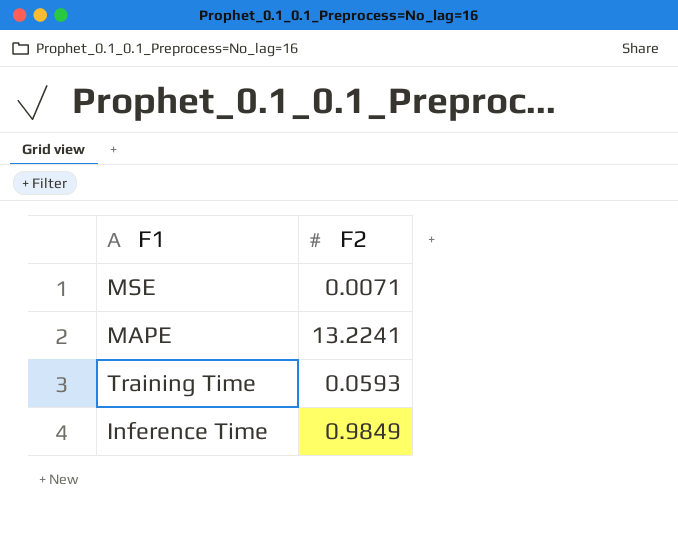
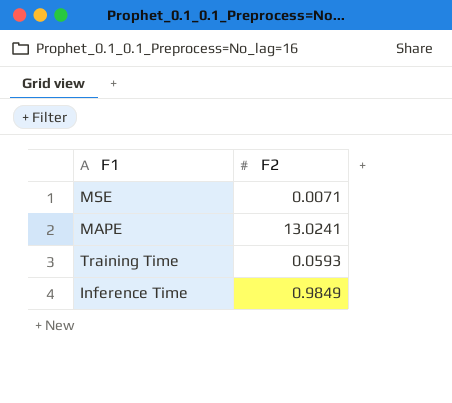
MAPE | F2: 13.2241 -> 13.0241

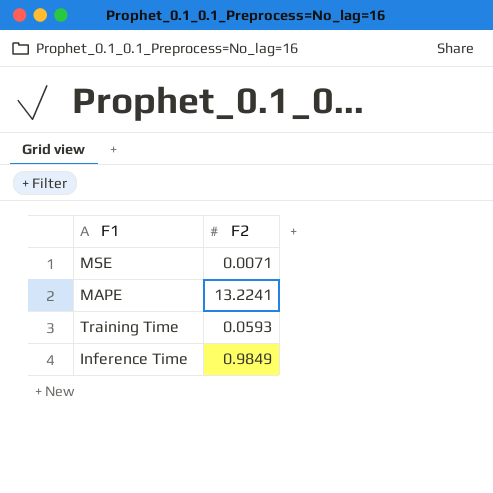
MAPE | F2: 13.0241 -> 13.2241

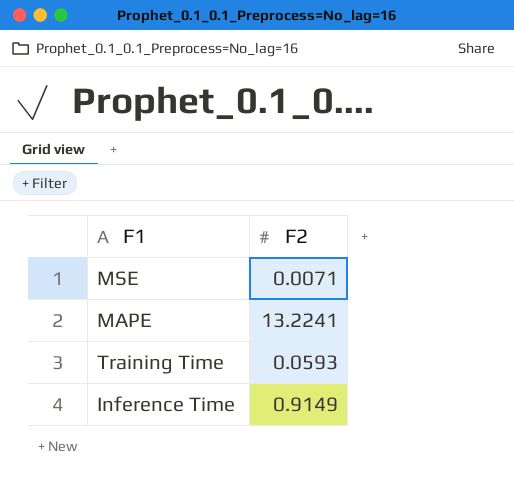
Inference Time | F2: 0.9849 -> 0.9149

